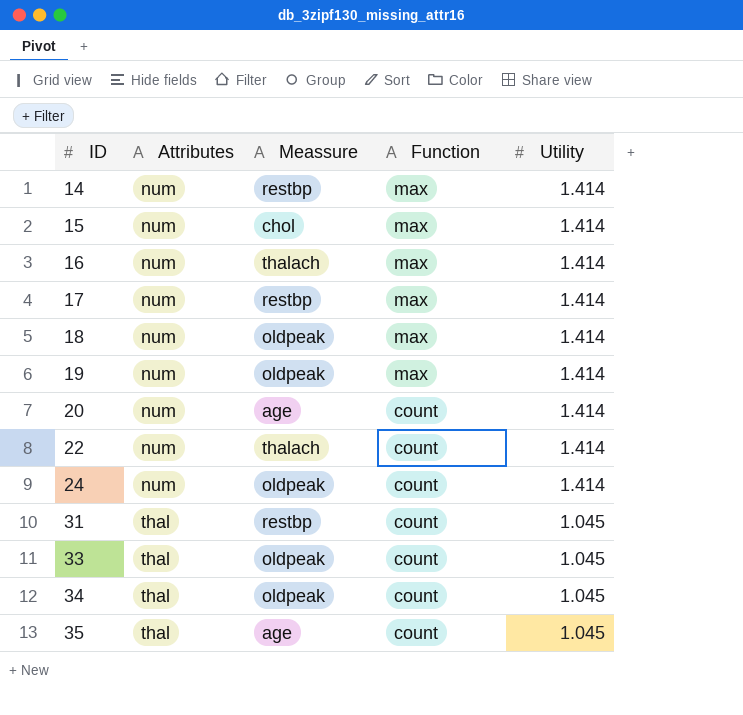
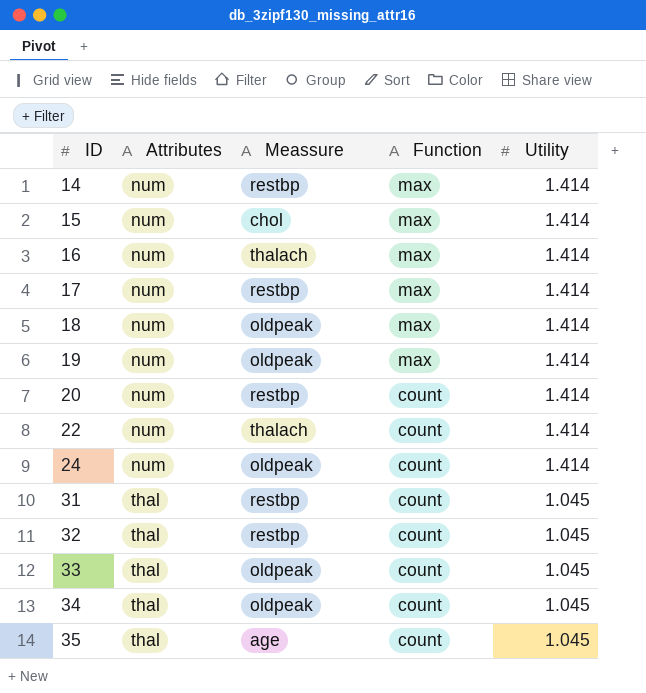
20 | Meassure: age -> restbp
row 32: none -> thal | restbp | count | 1.045

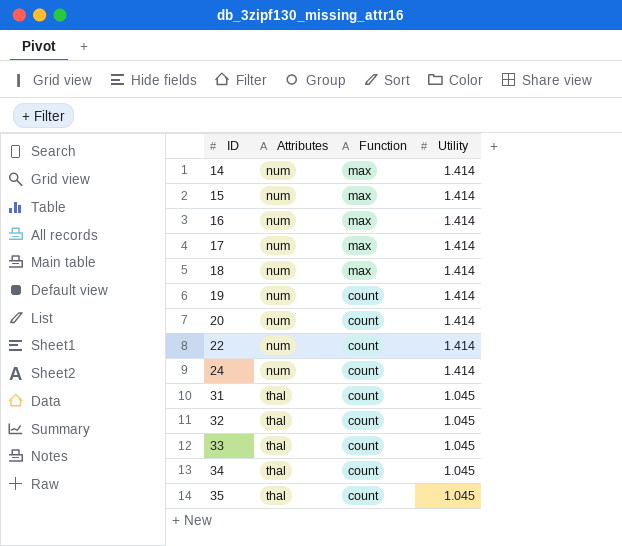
column Meassure | position: 3 -> none
19 | Function: max -> count

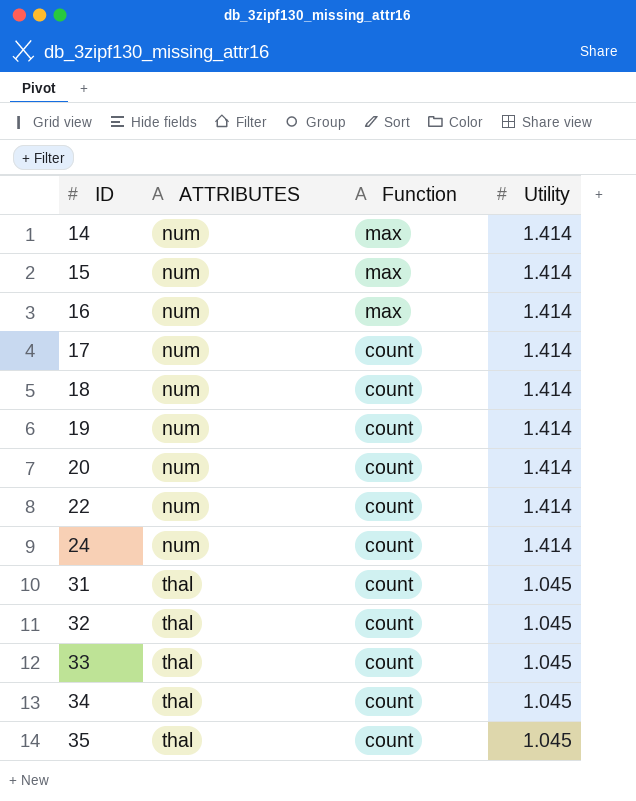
column name: Attributes -> ATTRIBUTES
17 | Function: max -> count
18 | Function: max -> count

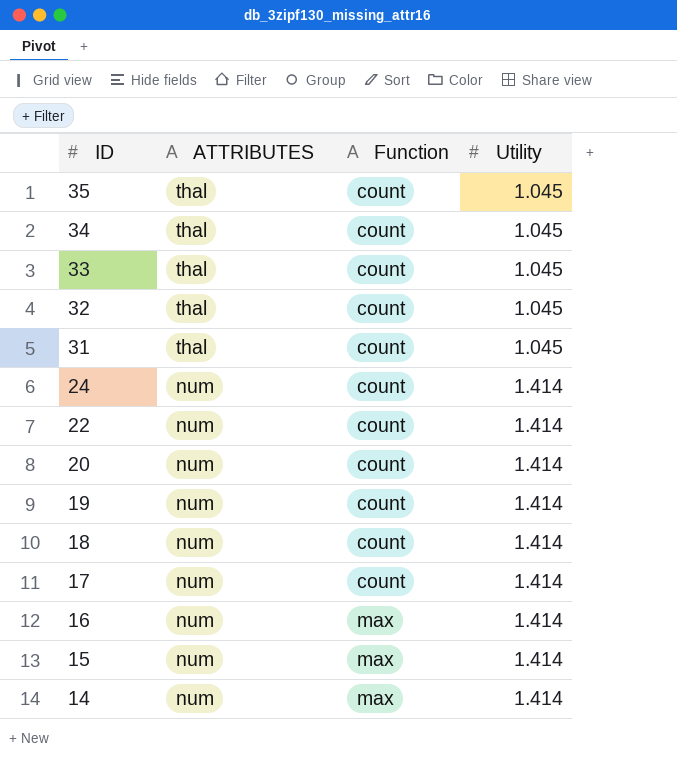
row order: ID ascending -> ID descending

